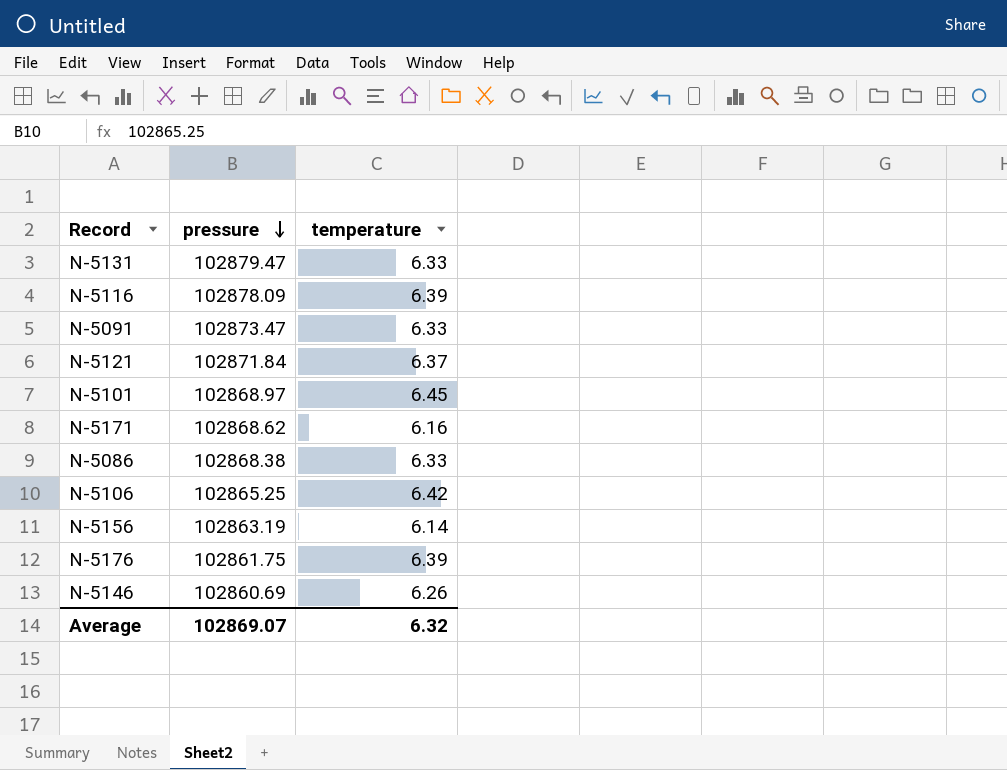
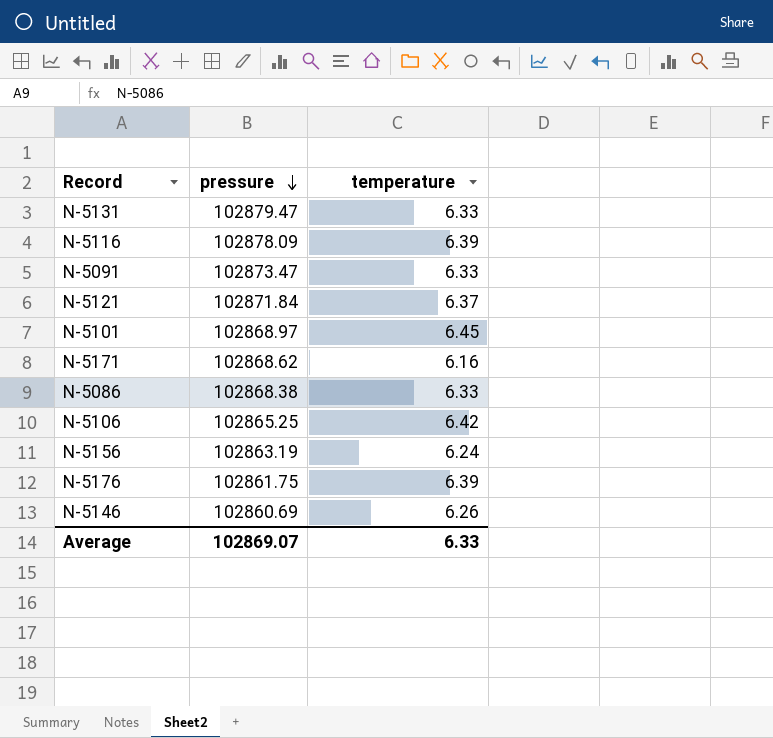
N-5156 | temperature: 6.14 -> 6.24
Average | temperature: 6.32 -> 6.33

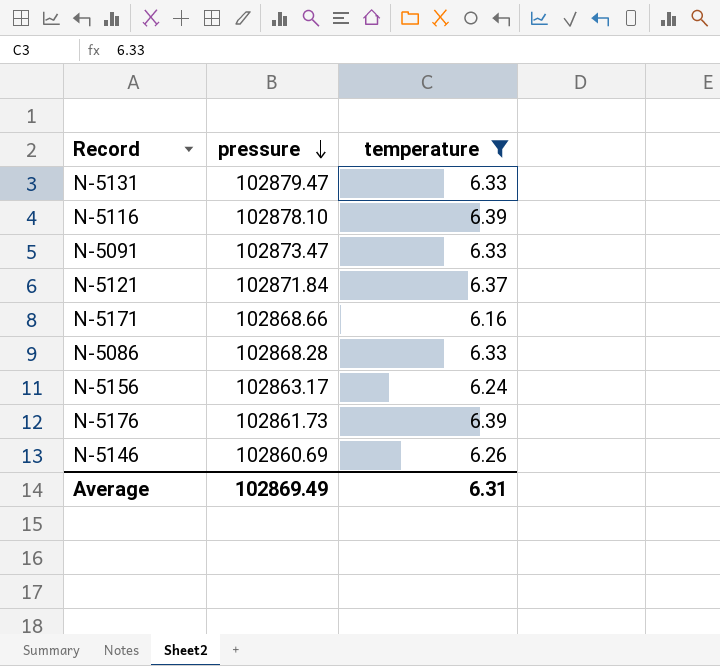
filter: none -> temperature <= 6.39
N-5116 | pressure: 102878.09 -> 102878.10
N-5171 | pressure: 102868.62 -> 102868.66
N-5086 | pressure: 102868.38 -> 102868.28
N-5156 | pressure: 102863.19 -> 102863.17
N-5176 | pressure: 102861.75 -> 102861.73
Average | pressure: 102869.07 -> 102869.49
Average | temperature: 6.33 -> 6.31

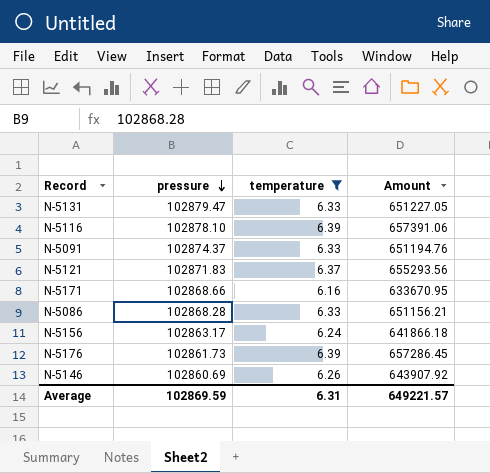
column Amount | formula: none -> [pressure] * [temperature]
N-5091 | pressure: 102873.47 -> 102874.37
N-5121 | pressure: 102871.84 -> 102871.83
Average | pressure: 102869.49 -> 102869.59

